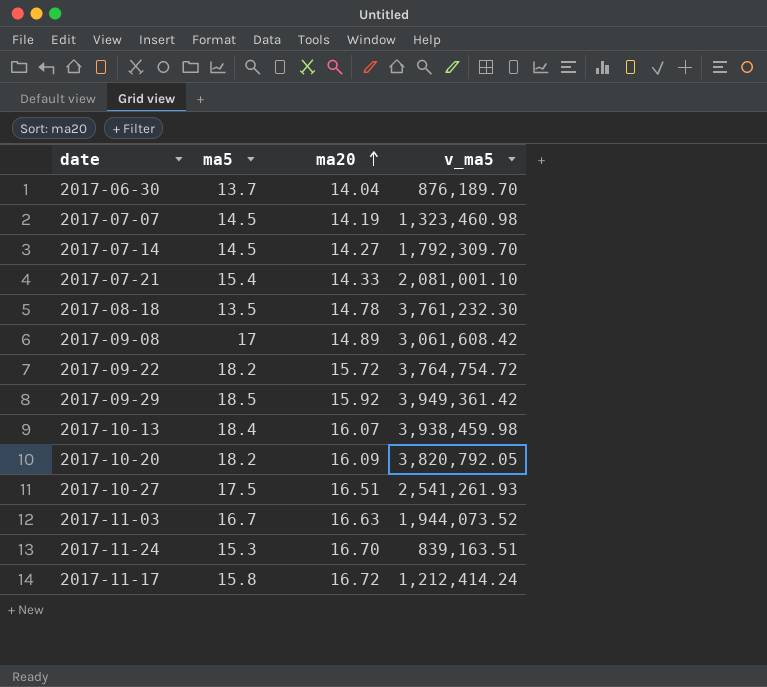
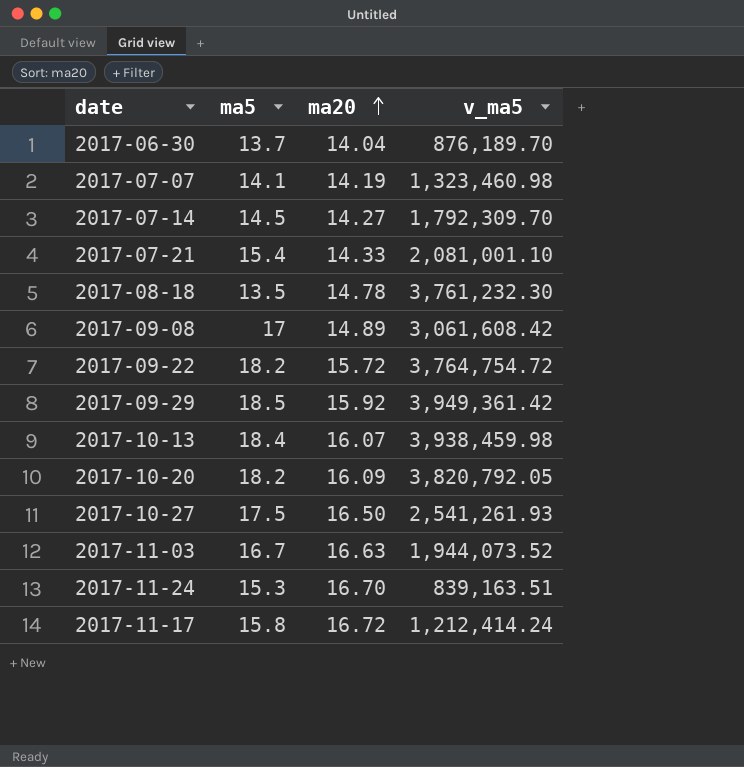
2017-07-07 | ma5: 14.5 -> 14.1
2017-10-27 | ma20: 16.51 -> 16.50

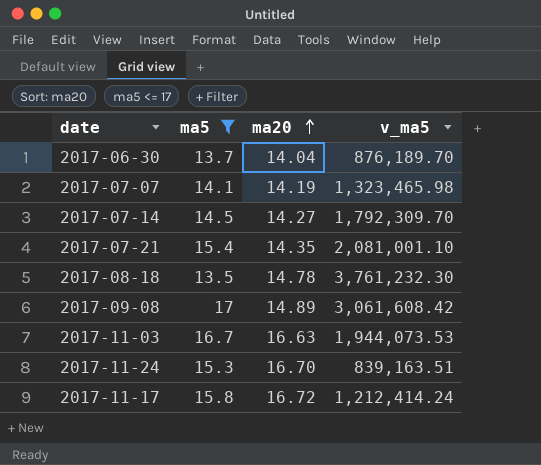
filter: none -> ma5 <= 17
2017-07-07 | v_ma5: 1,323,460.98 -> 1,323,465.98
2017-07-21 | ma20: 14.33 -> 14.35
2017-11-03 | v_ma5: 1,944,073.52 -> 1,944,073.53

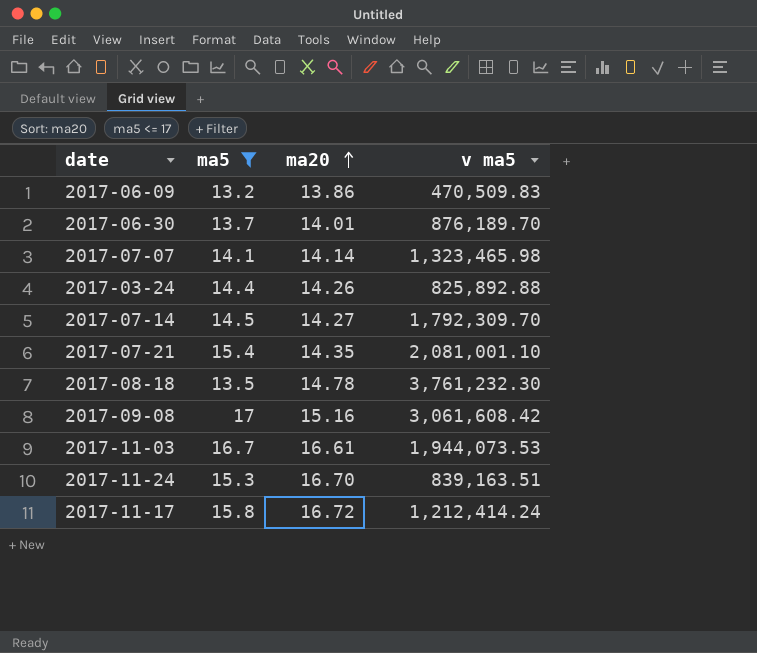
column name: v_ma5 -> v ma5
row 2017-06-09: none -> 13.2 | 13.86 | 470,509.83
2017-06-30 | ma20: 14.04 -> 14.01
2017-07-07 | ma20: 14.19 -> 14.14
row 2017-03-24: none -> 14.4 | 14.26 | 825,892.88
2017-09-08 | ma20: 14.89 -> 15.16
2017-11-03 | ma20: 16.63 -> 16.61

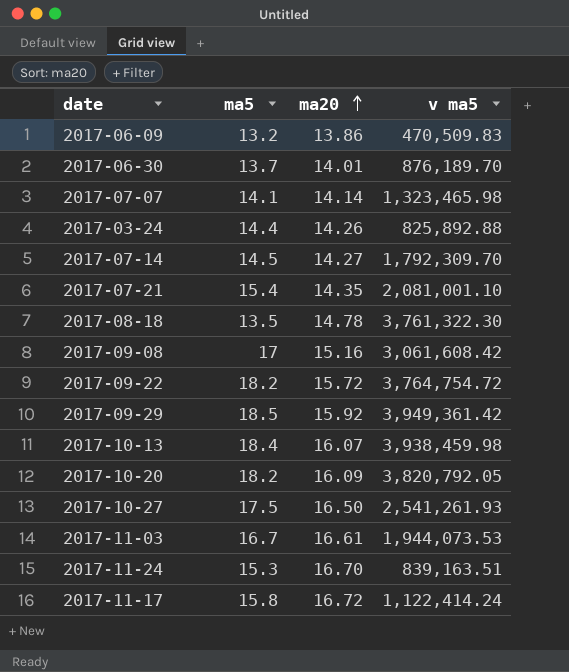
filter: ma5 <= 17 -> none
2017-08-18 | v ma5: 3,761,232.30 -> 3,761,322.30
2017-11-17 | v ma5: 1,212,414.24 -> 1,122,414.24

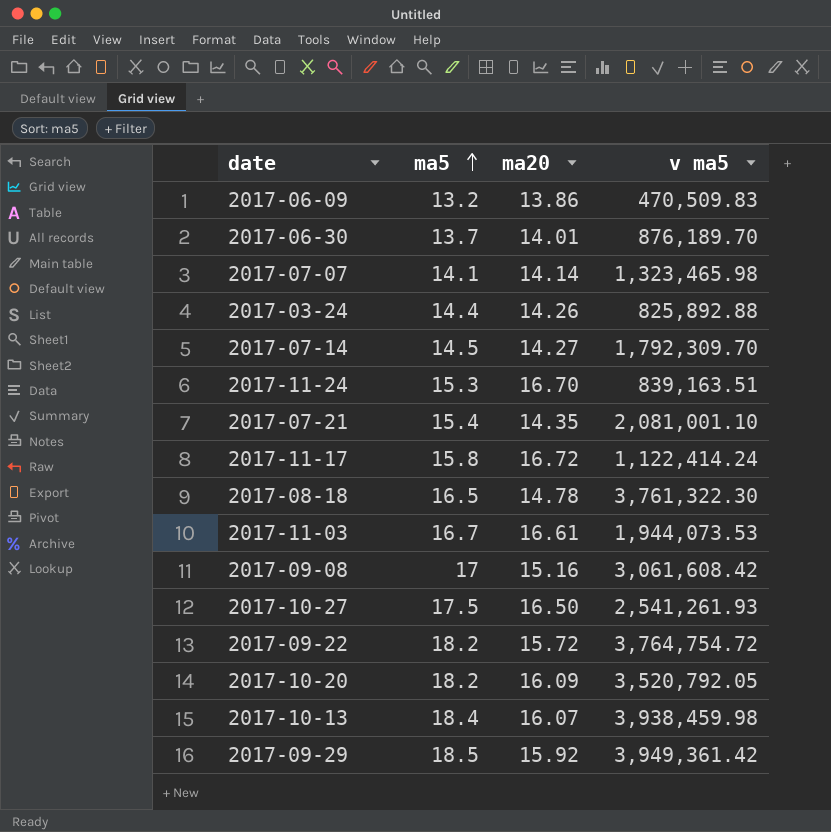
row order: ma20 ascending -> ma5 ascending
2017-08-18 | ma5: 13.5 -> 16.5
2017-10-20 | v ma5: 3,820,792.05 -> 3,520,792.05

